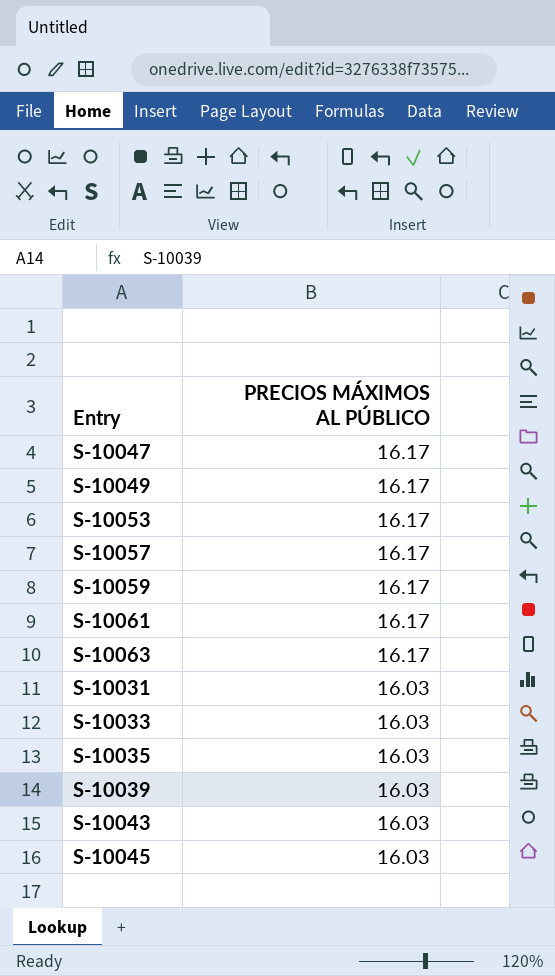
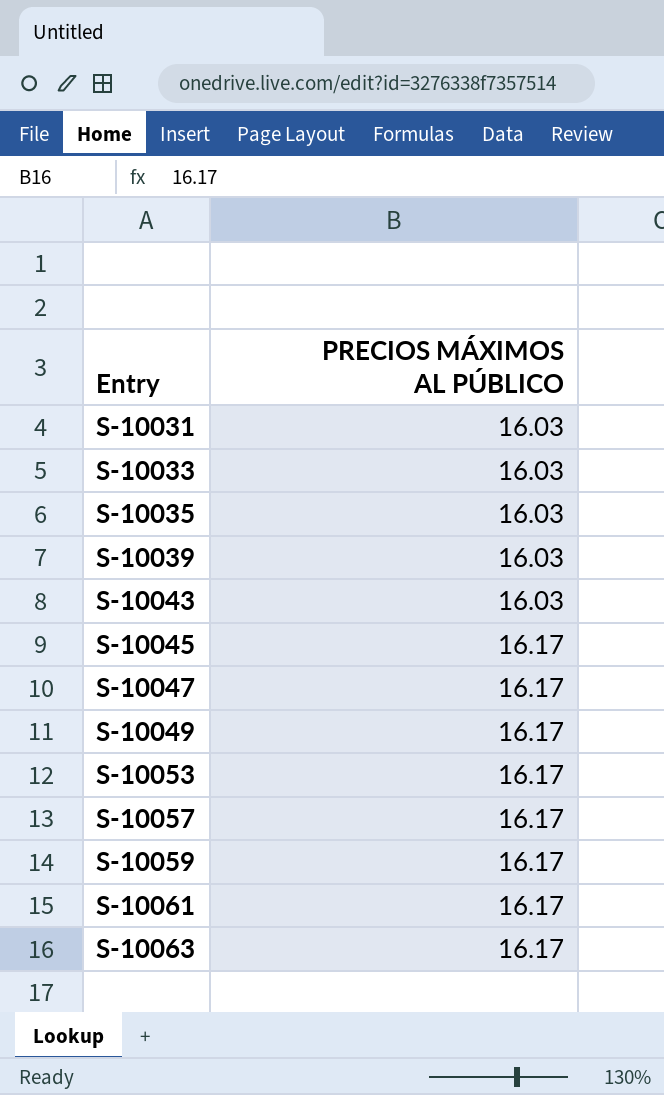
row order: PRECIOS MÁXIMOS AL PÚBLICO descending -> Entry ascending
S-10045 | PRECIOS MÁXIMOS AL PÚBLICO: 16.03 -> 16.17

